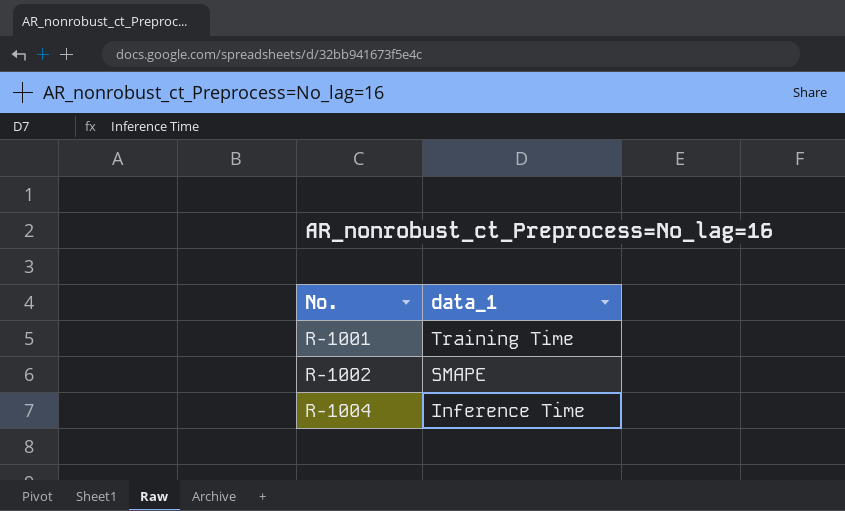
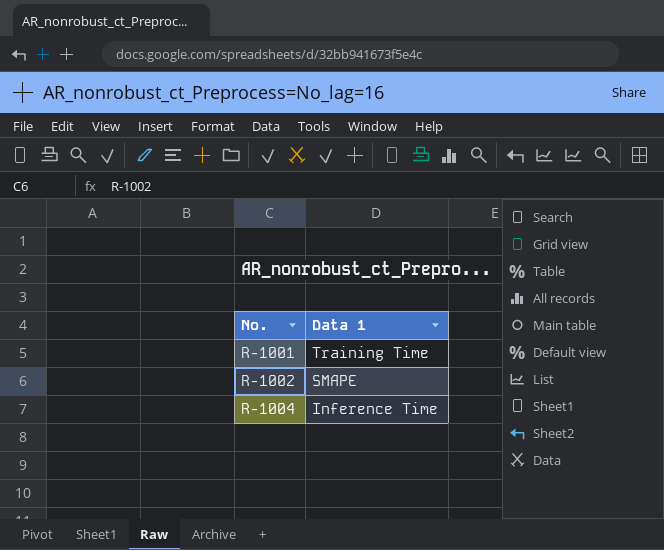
column name: data_1 -> Data 1

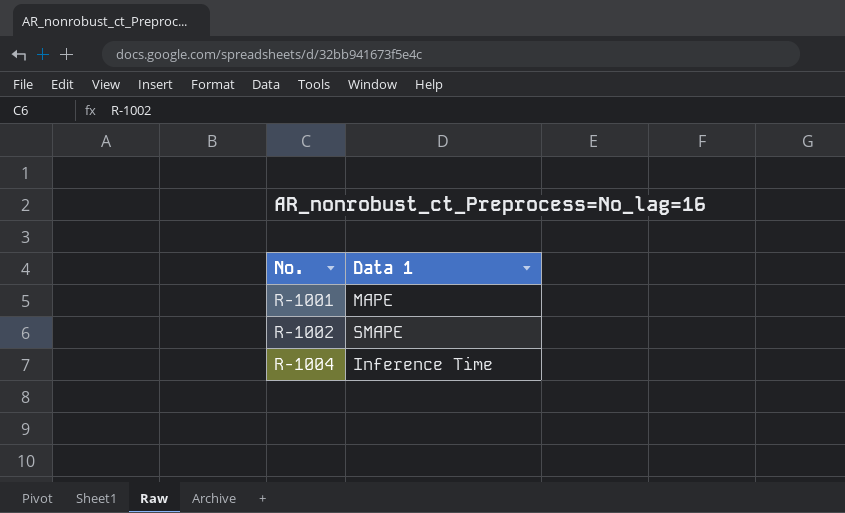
R-1001 | Data 1: Training Time -> MAPE

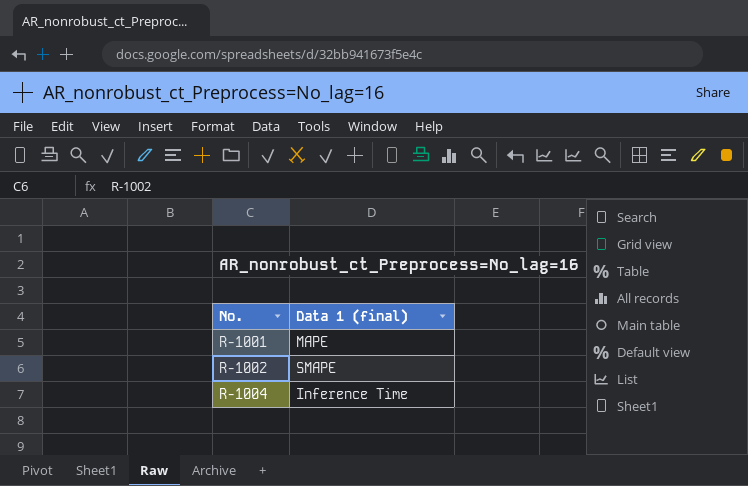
column name: Data 1 -> Data 1 (final)

